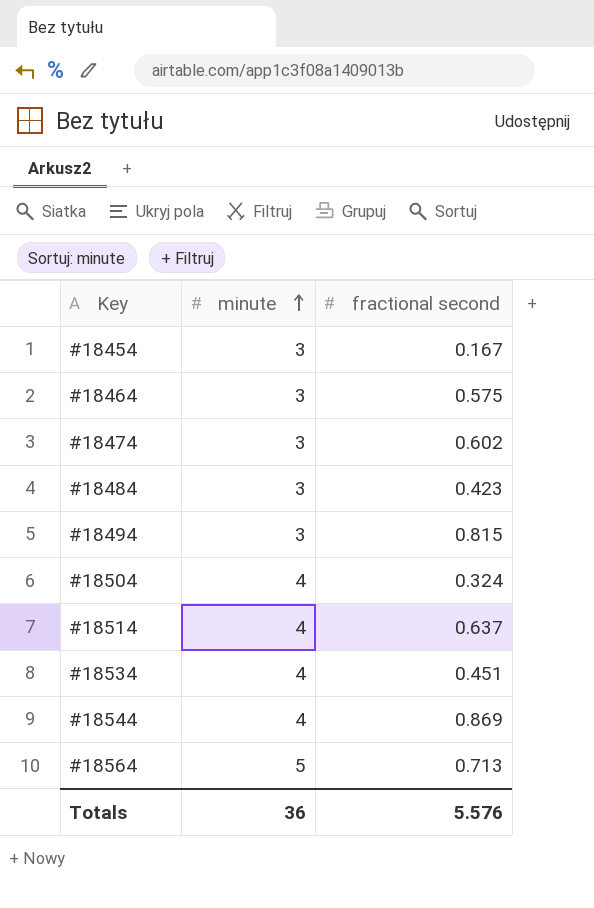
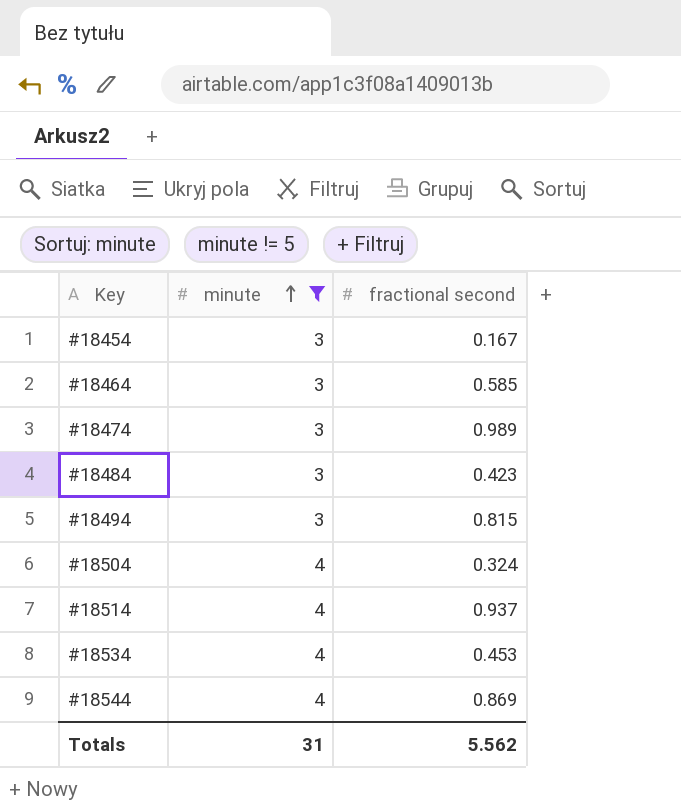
filter: none -> minute != 5
#18464 | fractional second: 0.575 -> 0.585
#18474 | fractional second: 0.602 -> 0.989
#18514 | fractional second: 0.637 -> 0.937
#18534 | fractional second: 0.451 -> 0.453
Totals | minute: 36 -> 31
Totals | fractional second: 5.576 -> 5.562

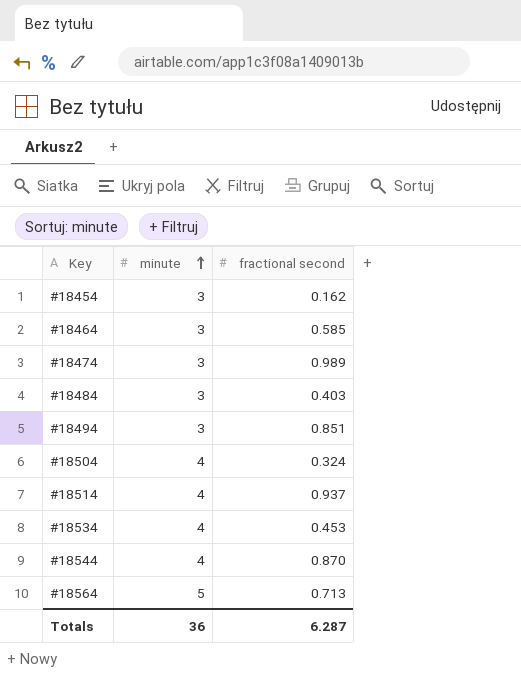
filter: minute != 5 -> none
#18454 | fractional second: 0.167 -> 0.162
#18484 | fractional second: 0.423 -> 0.403
#18494 | fractional second: 0.815 -> 0.851
#18544 | fractional second: 0.869 -> 0.870
Totals | minute: 31 -> 36
Totals | fractional second: 5.562 -> 6.287

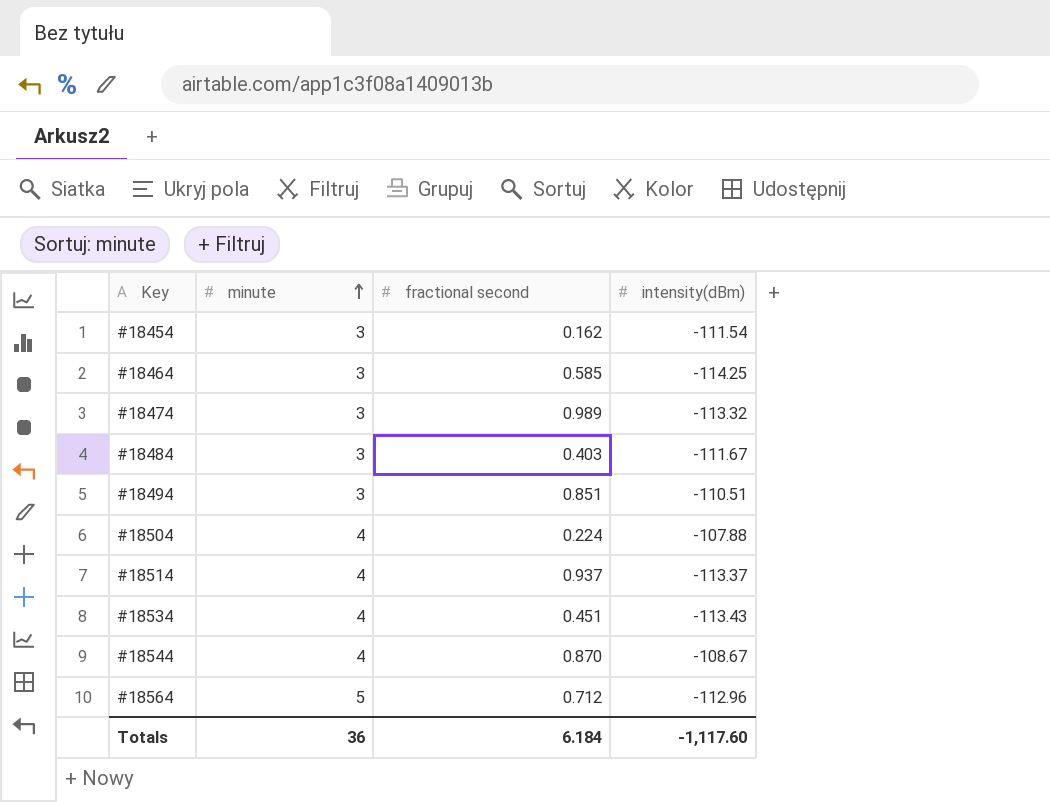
column intensity(dBm) | position: none -> 4
#18504 | fractional second: 0.324 -> 0.224
#18534 | fractional second: 0.453 -> 0.451
#18564 | fractional second: 0.713 -> 0.712
Totals | fractional second: 6.287 -> 6.184

